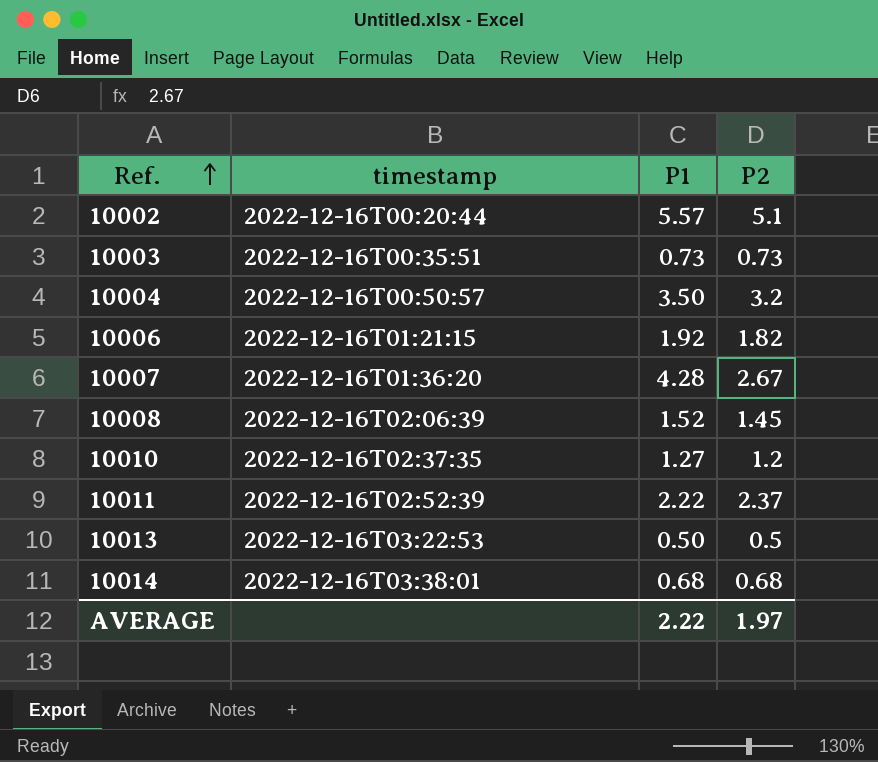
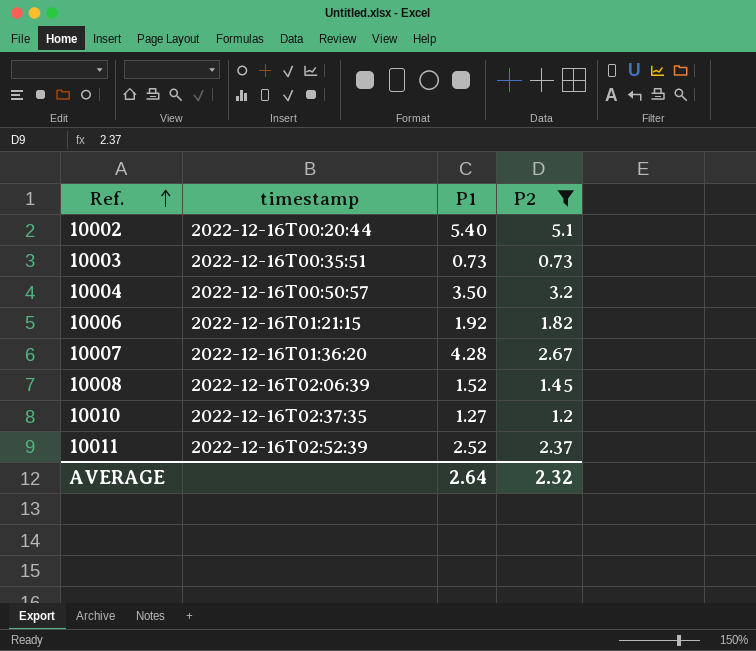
filter: none -> P2 >= 0.73
10002 | P1: 5.57 -> 5.40
10011 | P1: 2.22 -> 2.52
AVERAGE | P1: 2.22 -> 2.64
AVERAGE | P2: 1.97 -> 2.32

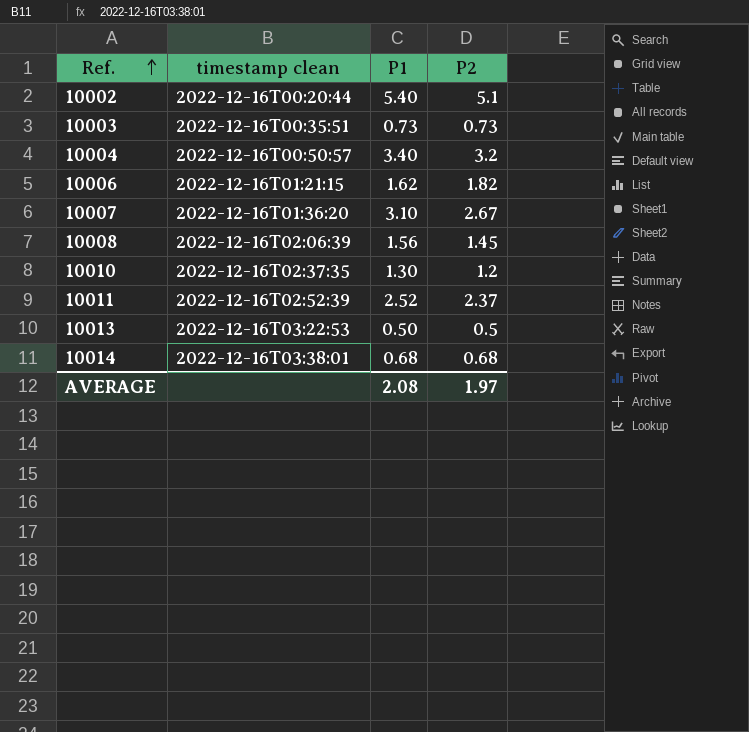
filter: P2 >= 0.73 -> none
column name: timestamp -> timestamp clean
10004 | P1: 3.50 -> 3.40
10006 | P1: 1.92 -> 1.62
10007 | P1: 4.28 -> 3.10
10008 | P1: 1.52 -> 1.56
10010 | P1: 1.27 -> 1.30
AVERAGE | P1: 2.64 -> 2.08
AVERAGE | P2: 2.32 -> 1.97

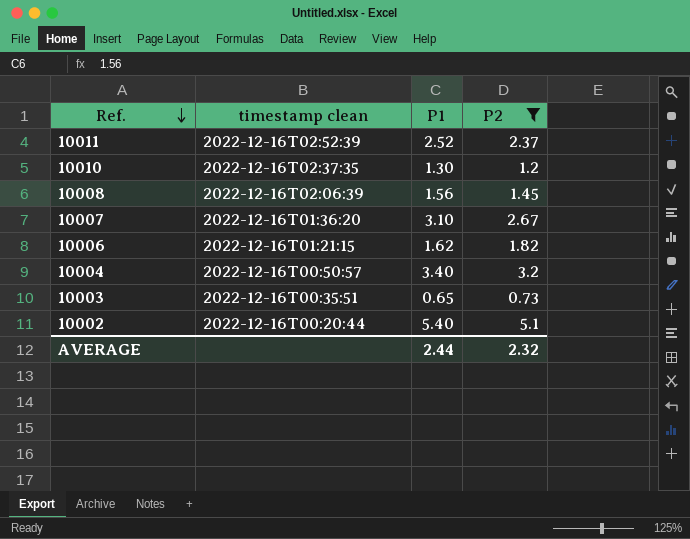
filter: none -> P2 >= 0.73
row order: Ref. ascending -> Ref. descending
10003 | P1: 0.73 -> 0.65
AVERAGE | P1: 2.08 -> 2.44
AVERAGE | P2: 1.97 -> 2.32

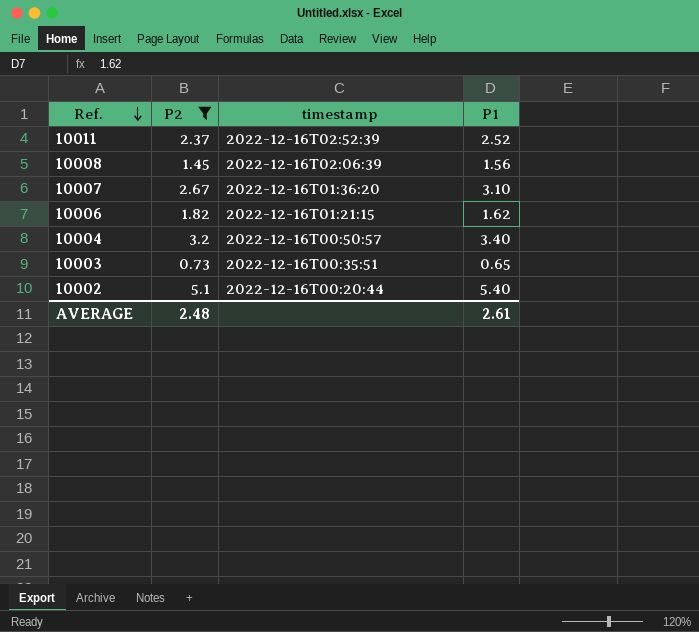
column P2 | position: 4 -> 2
column name: timestamp clean -> timestamp
row 10010: 2022-12-16T02:37:35 | 1.30 | 1.2 -> none
AVERAGE | P2: 2.32 -> 2.48
AVERAGE | P1: 2.44 -> 2.61

